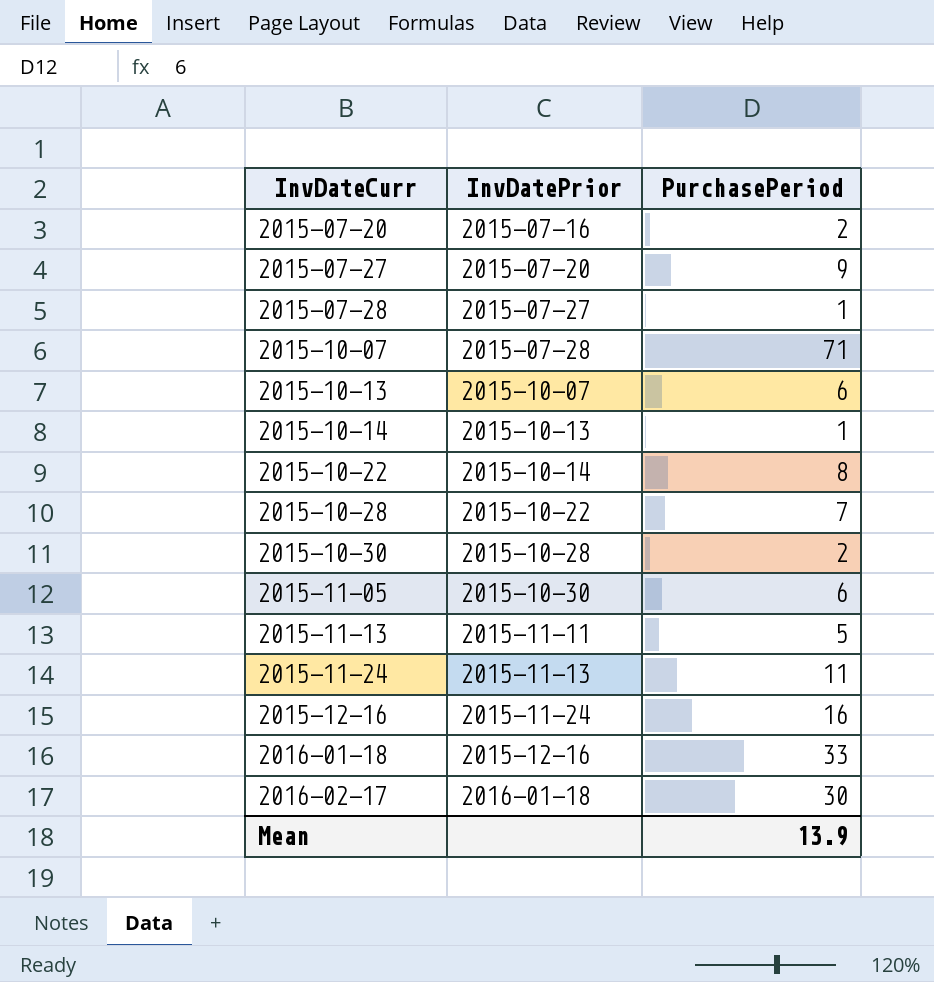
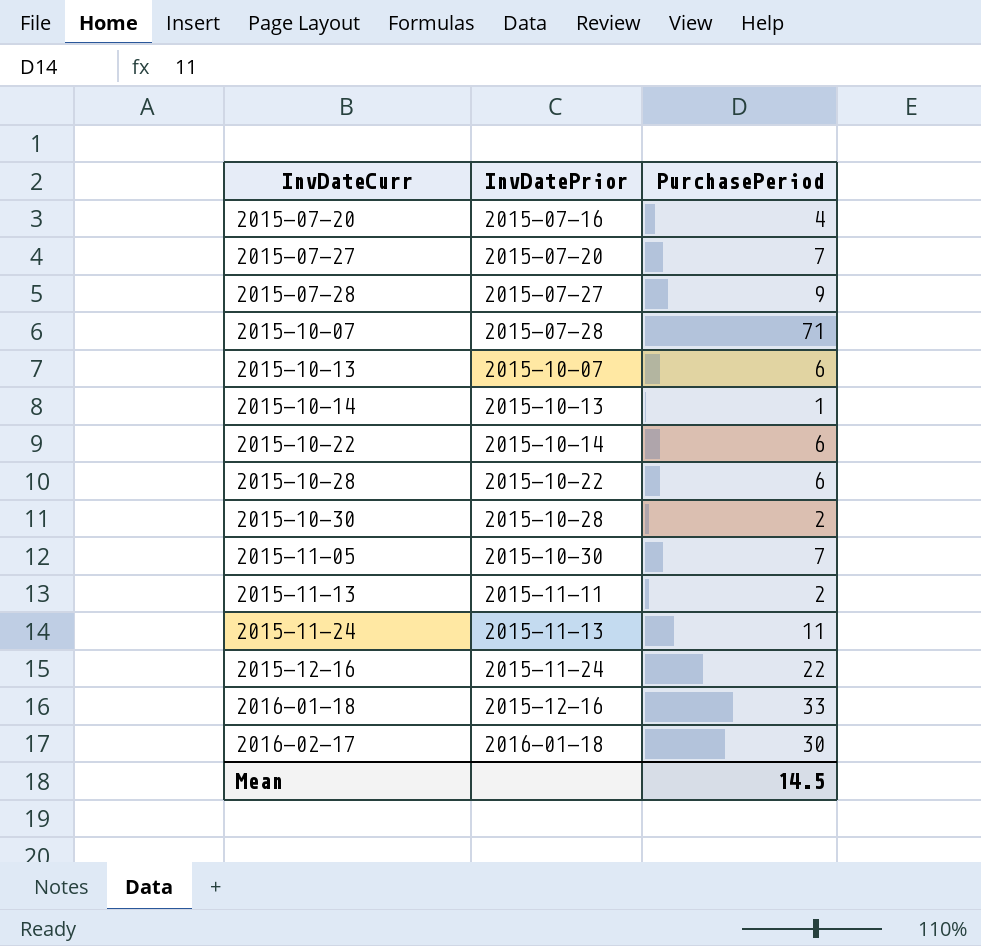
2015-07-20 | PurchasePeriod: 2 -> 4
2015-07-27 | PurchasePeriod: 9 -> 7
2015-07-28 | PurchasePeriod: 1 -> 9
2015-10-22 | PurchasePeriod: 8 -> 6
2015-10-28 | PurchasePeriod: 7 -> 6
2015-11-05 | PurchasePeriod: 6 -> 7
2015-11-13 | PurchasePeriod: 5 -> 2
2015-12-16 | PurchasePeriod: 16 -> 22
Mean | PurchasePeriod: 13.9 -> 14.5

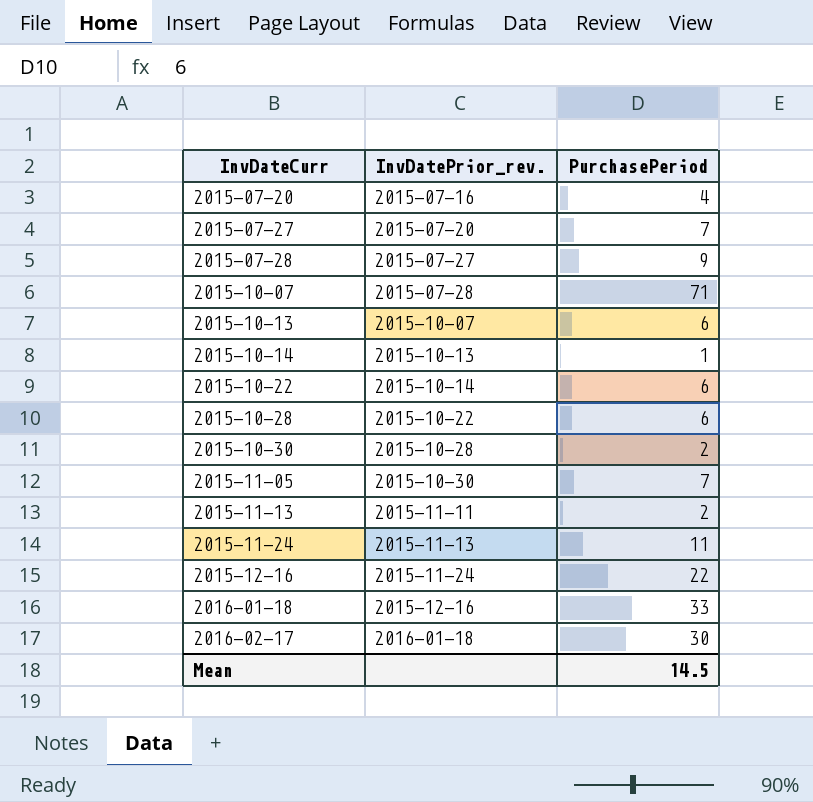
column name: InvDatePrior -> InvDatePrior_rev.

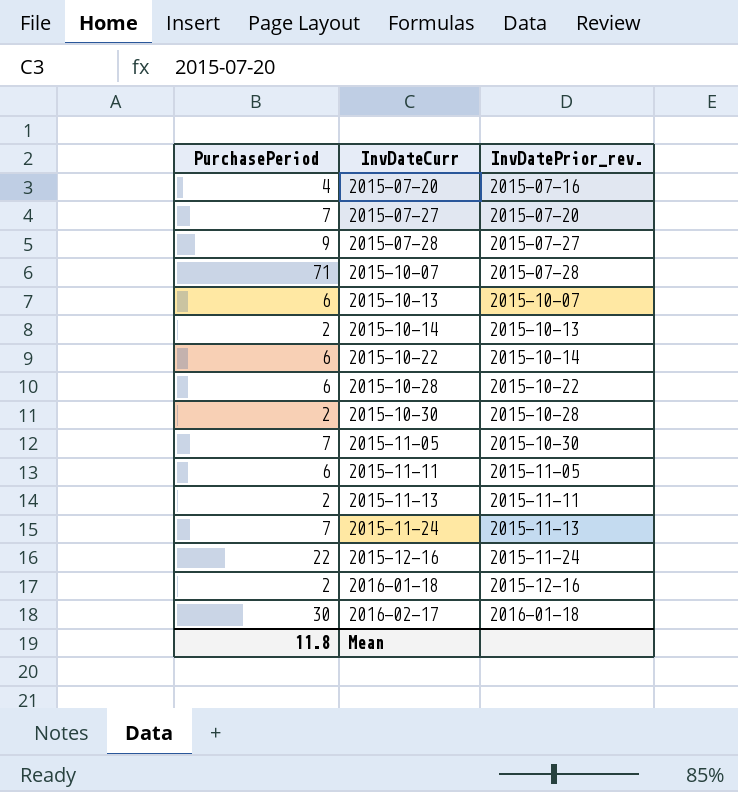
column PurchasePeriod | position: 3 -> 1
2015-10-14 | PurchasePeriod: 1 -> 2
row 2015-11-11: none -> 6 | 2015-11-05
2015-11-24 | PurchasePeriod: 11 -> 7
2016-01-18 | PurchasePeriod: 33 -> 2
Mean | PurchasePeriod: 14.5 -> 11.8

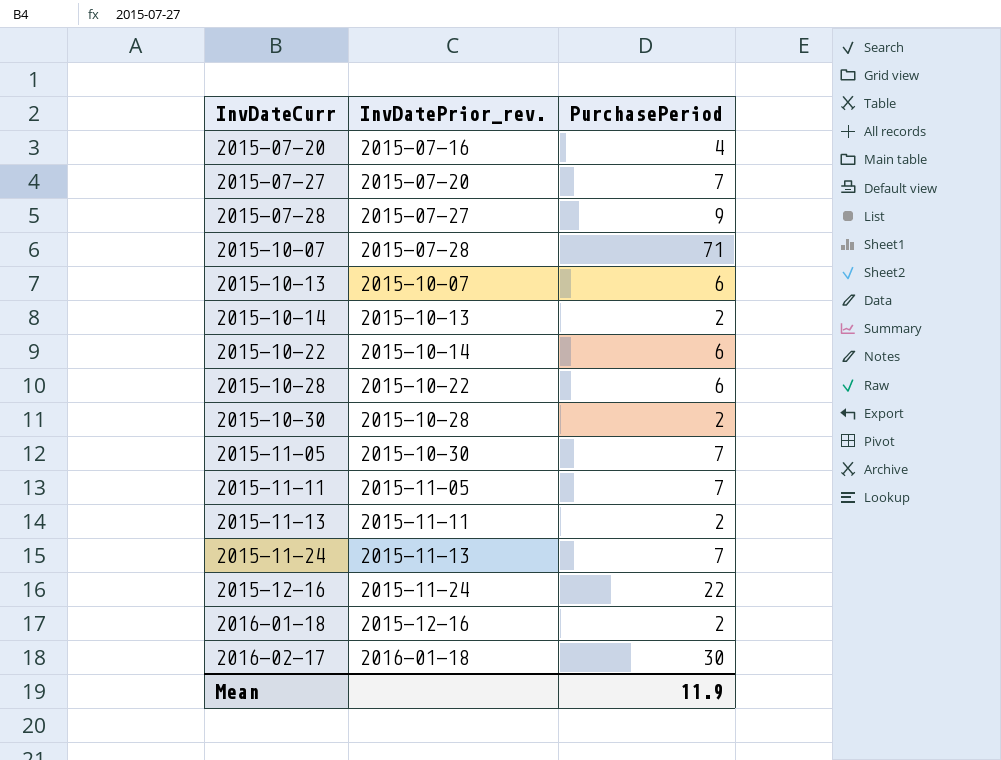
column PurchasePeriod | position: 1 -> 3
2015-11-11 | PurchasePeriod: 6 -> 7
Mean | PurchasePeriod: 11.8 -> 11.9

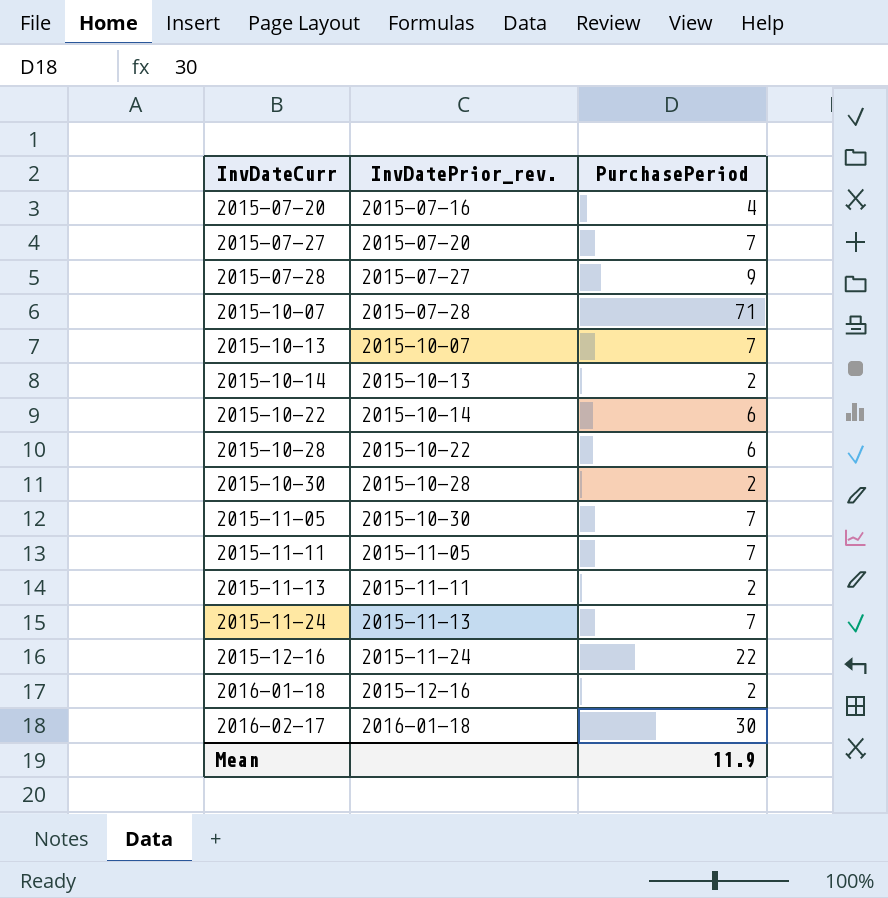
2015-10-13 | PurchasePeriod: 6 -> 7

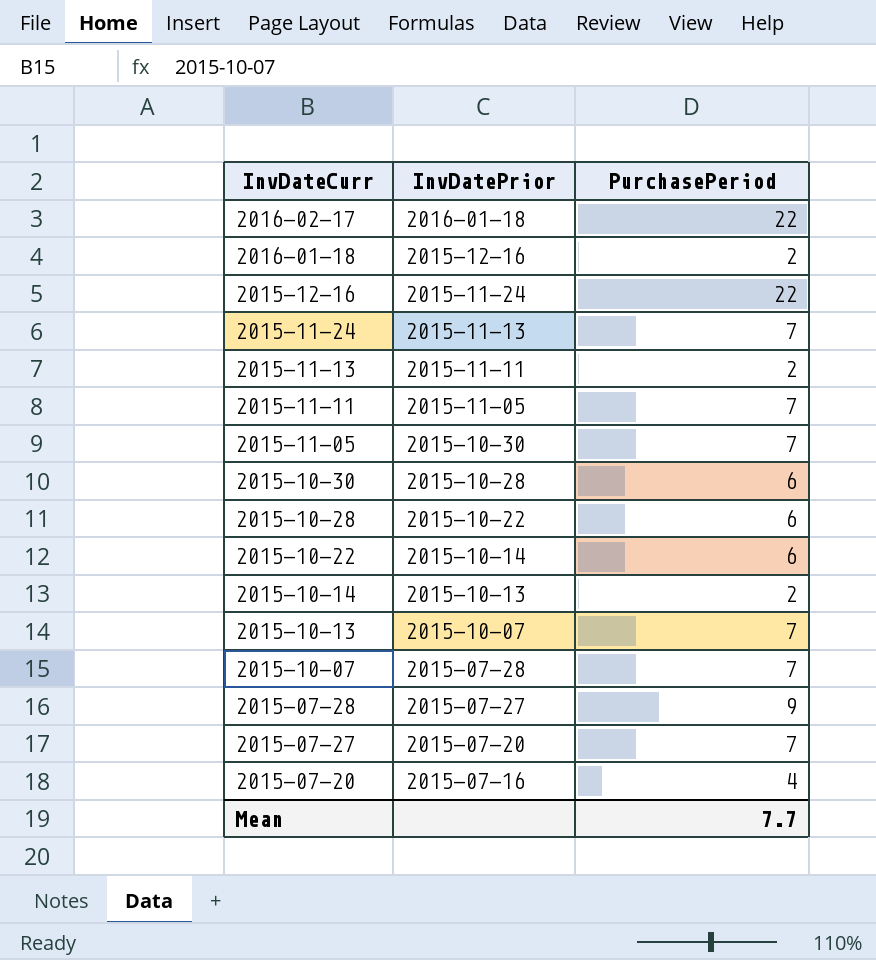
row order: InvDateCurr ascending -> InvDateCurr descending
column name: InvDatePrior_rev. -> InvDatePrior
2016-02-17 | PurchasePeriod: 30 -> 22
2015-10-30 | PurchasePeriod: 2 -> 6
2015-10-07 | PurchasePeriod: 71 -> 7
Mean | PurchasePeriod: 11.9 -> 7.7

